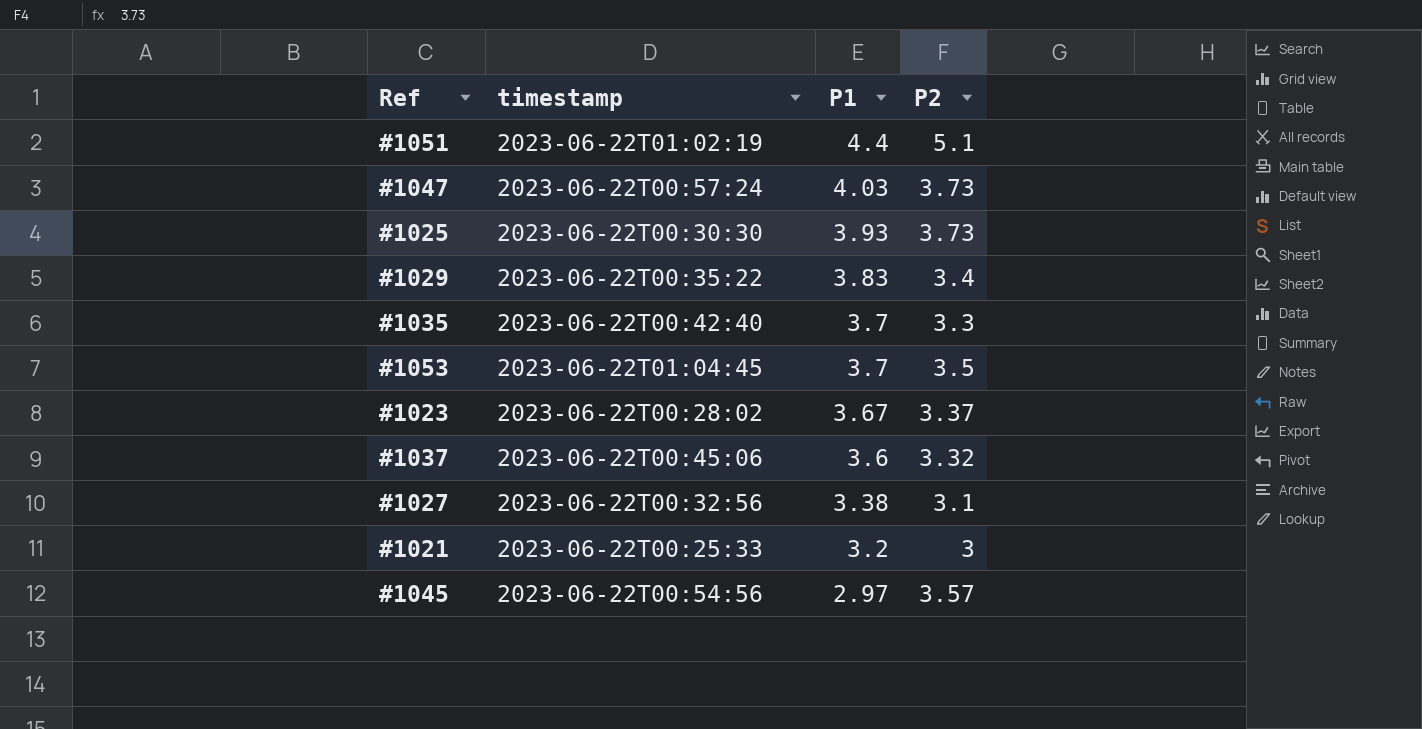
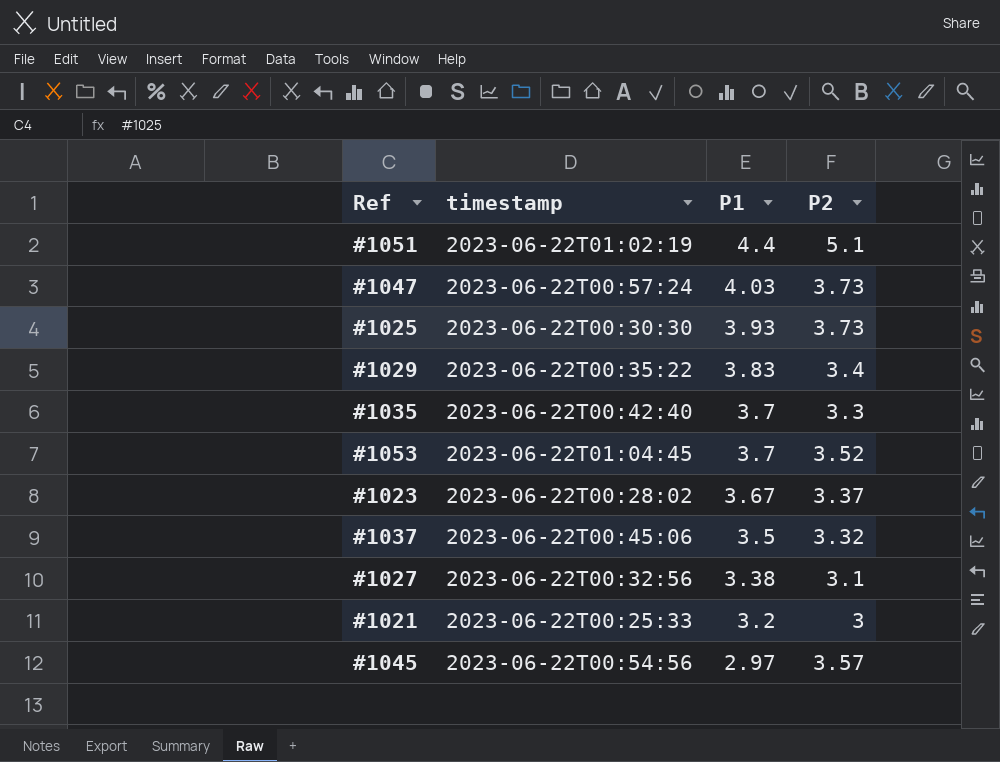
#1053 | P2: 3.5 -> 3.52
#1037 | P1: 3.6 -> 3.5

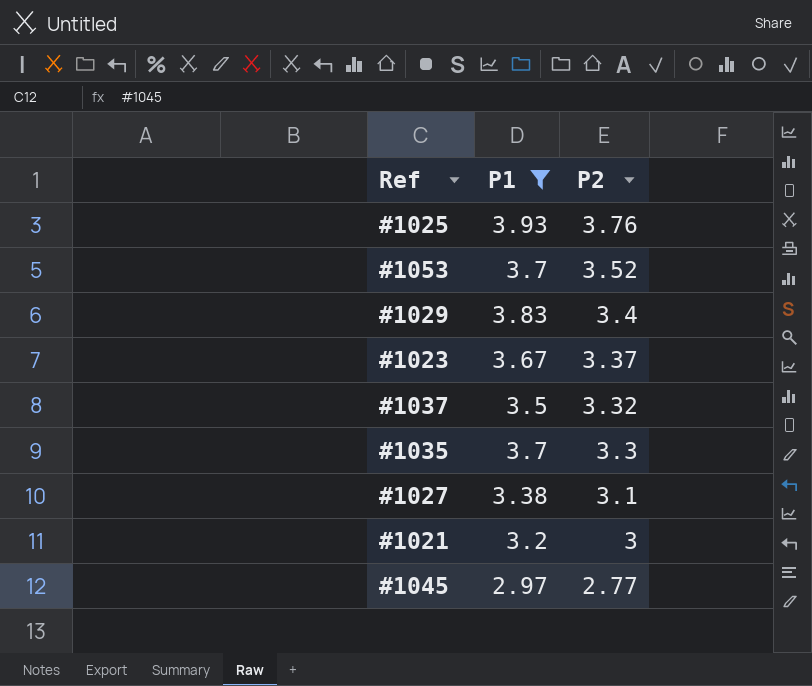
filter: none -> P1 <= 3.93
row order: P1 descending -> P2 descending
column timestamp | position: 2 -> none
#1025 | P2: 3.73 -> 3.76
#1045 | P2: 3.57 -> 2.77

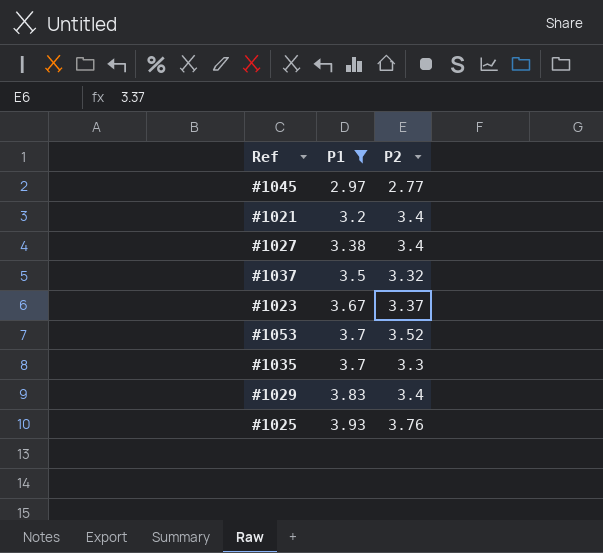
row order: P2 descending -> P1 ascending
#1021 | P2: 3 -> 3.4
#1027 | P2: 3.1 -> 3.4

